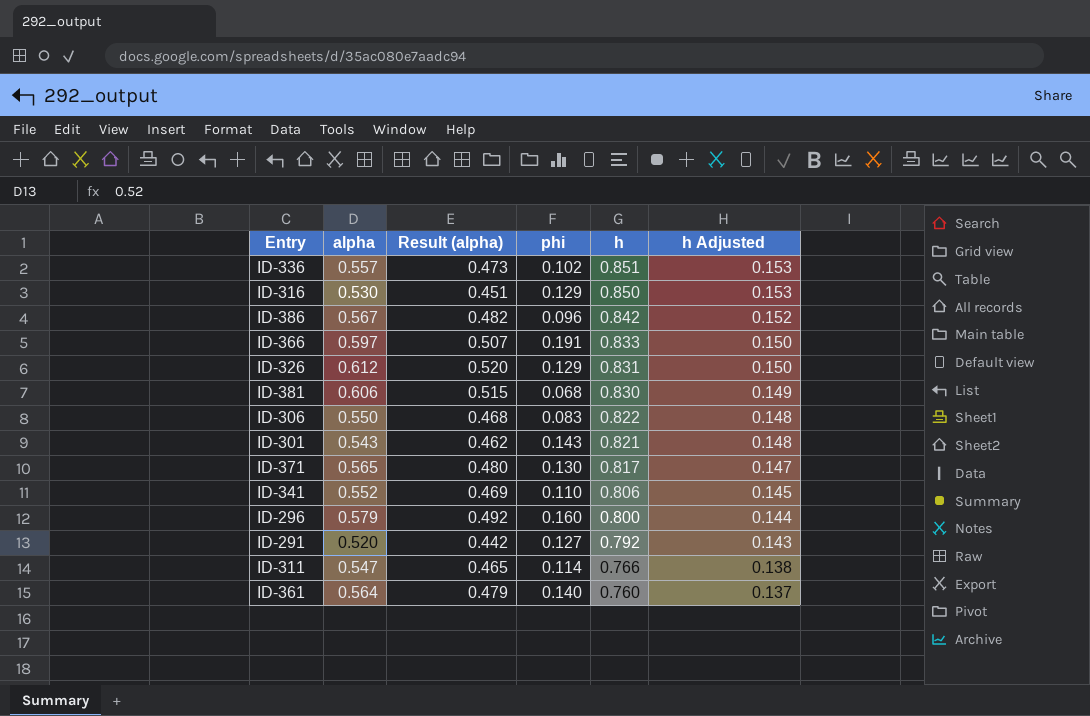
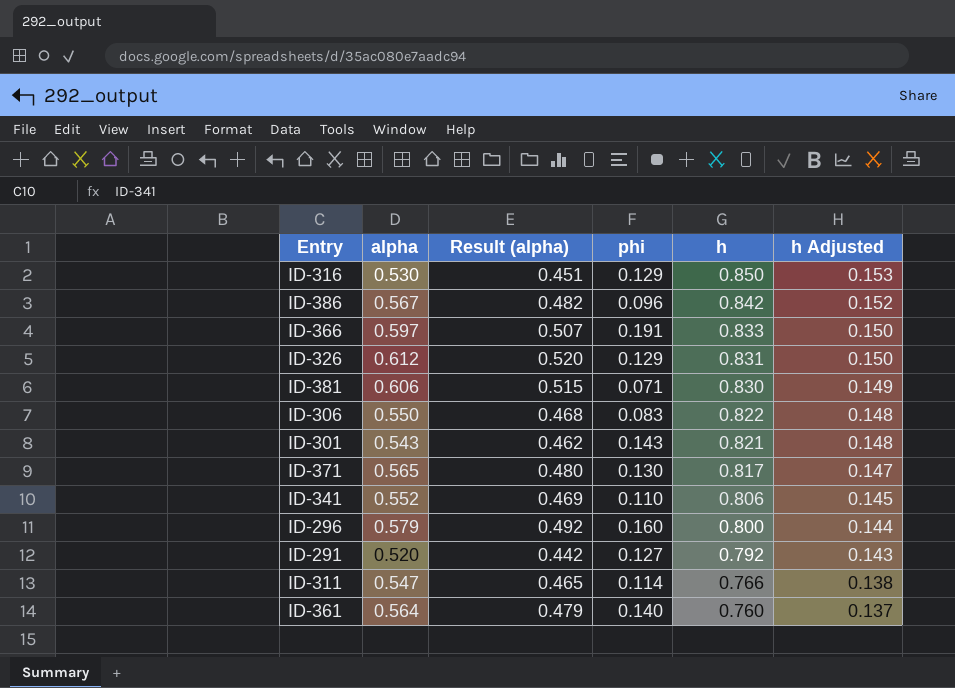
row ID-336: 0.557 | 0.473 | 0.102 | 0.851 | 0.153 -> none
ID-381 | phi: 0.068 -> 0.071

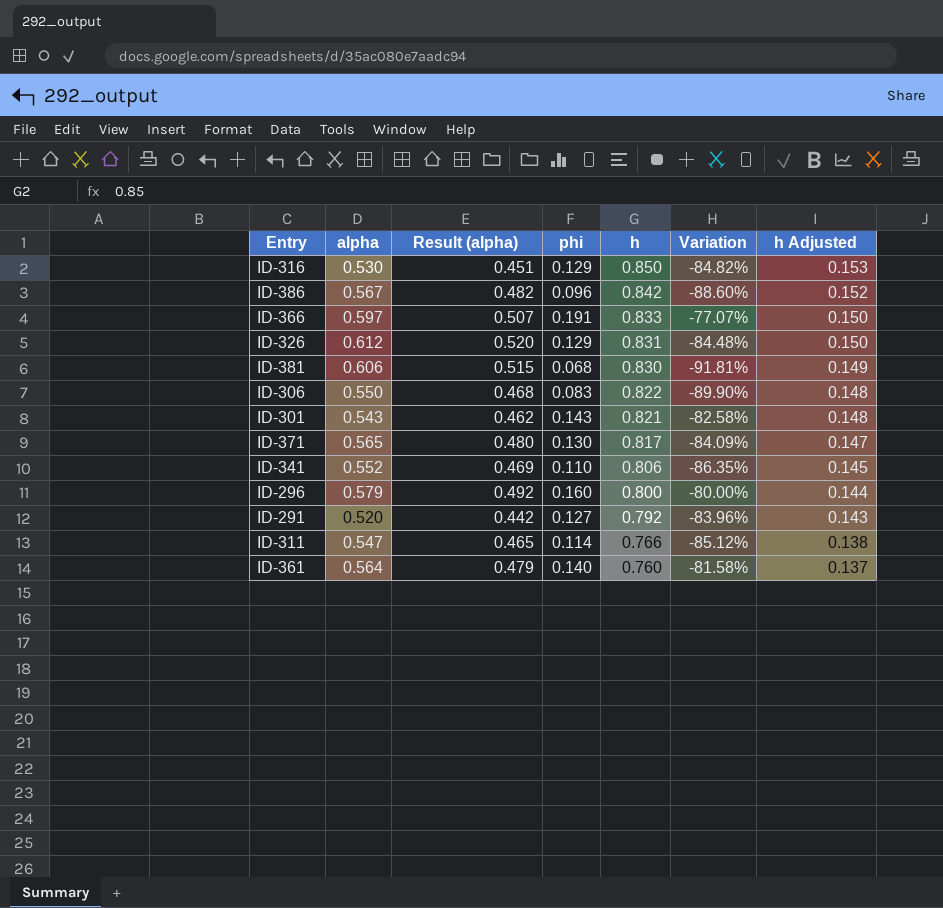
column Variation | formula: none -> ([phi] - [h]) / [h]
ID-381 | phi: 0.071 -> 0.068

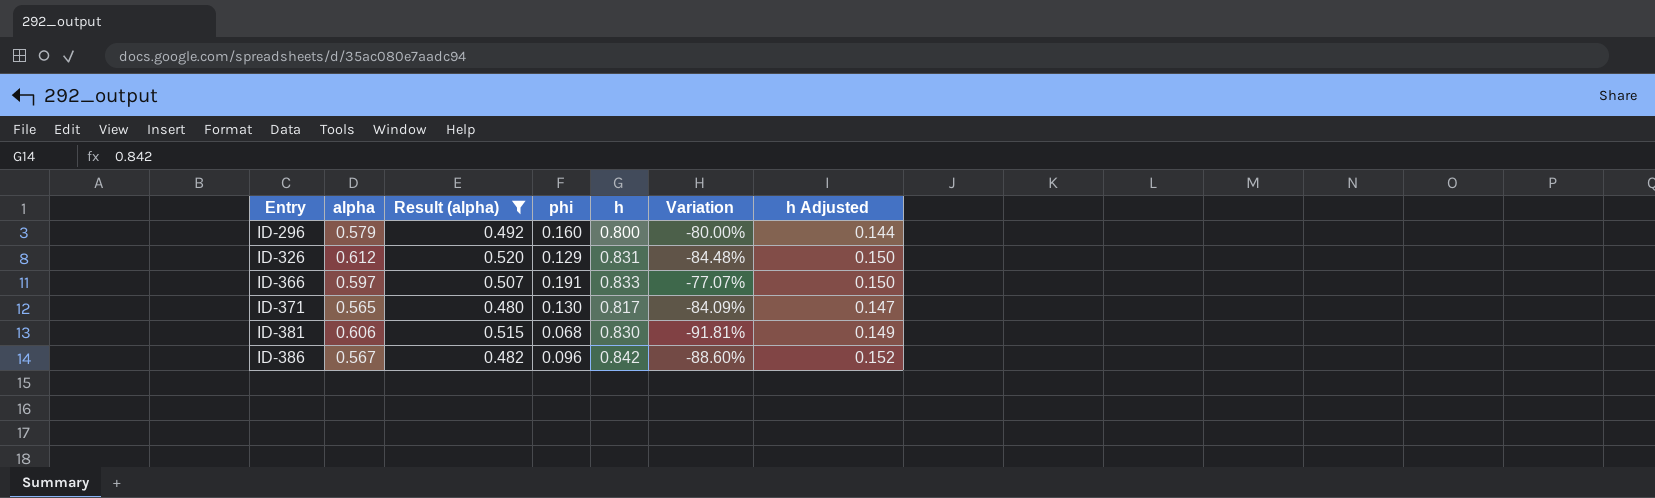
filter: none -> Result (alpha) >= 0.480
row order: h descending -> Entry ascending

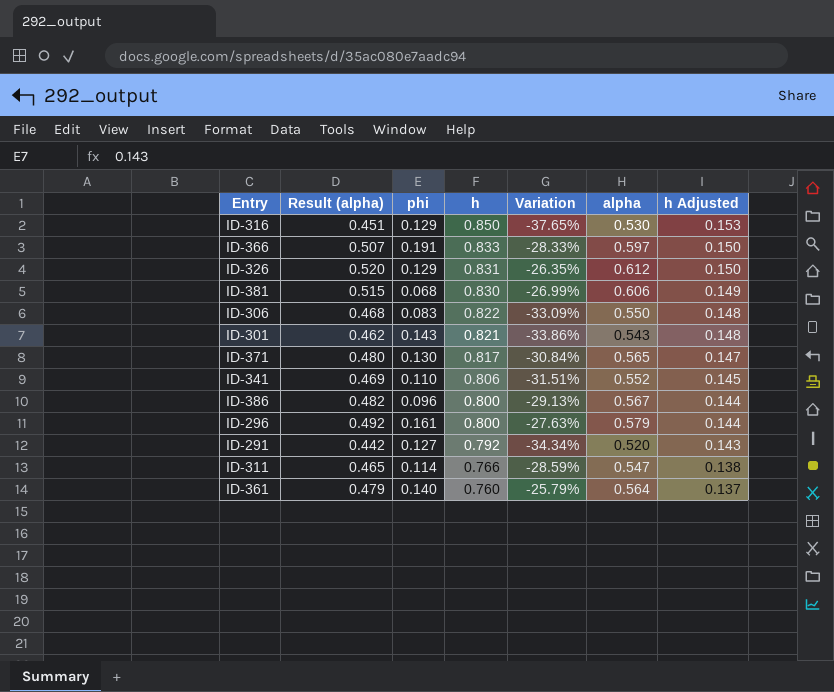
filter: Result (alpha) >= 0.480 -> none
row order: Entry ascending -> h descending
column Variation | formula: ([phi] - [h]) / [h] -> ([alpha] - [h]) / [h]
column alpha | position: 2 -> 6
ID-386 | h: 0.842 -> 0.800
ID-386 | h Adjusted: 0.152 -> 0.144
ID-296 | phi: 0.160 -> 0.161

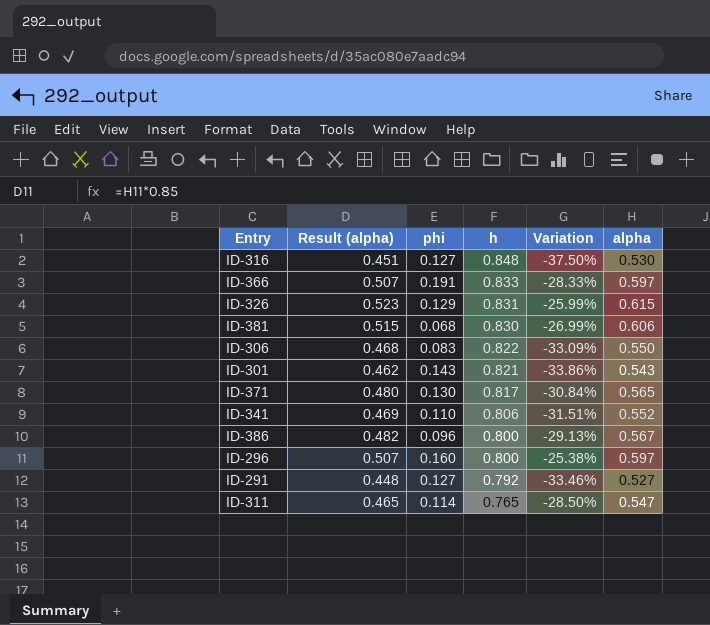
column h Adjusted | formula: [h] * 0.18 -> none
row ID-361: 0.479 | 0.140 | 0.760 | -25.79% | 0.564 | 0.137 -> none
ID-316 | phi: 0.129 -> 0.127
ID-316 | h: 0.850 -> 0.848
ID-316 | Variation: -37.65% -> -37.50%
ID-326 | Result (alpha): 0.520 -> 0.523
ID-326 | Variation: -26.35% -> -25.99%
ID-326 | alpha: 0.612 -> 0.615
ID-296 | Result (alpha): 0.492 -> 0.507
ID-296 | phi: 0.161 -> 0.160
ID-296 | Variation: -27.63% -> -25.38%
ID-296 | alpha: 0.579 -> 0.597
ID-291 | Result (alpha): 0.442 -> 0.448
ID-291 | Variation: -34.34% -> -33.46%
ID-291 | alpha: 0.520 -> 0.527
ID-311 | h: 0.766 -> 0.765
ID-311 | Variation: -28.59% -> -28.50%

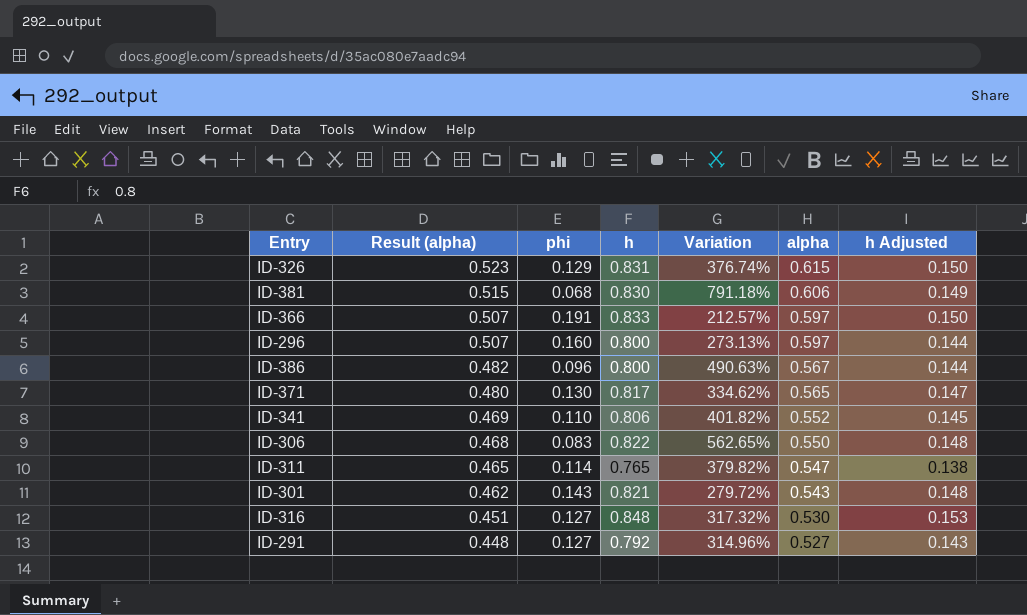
row order: h descending -> Result (alpha) descending
column Variation | formula: ([alpha] - [h]) / [h] -> ([alpha] - [phi]) / [phi]
column h Adjusted | formula: none -> [h] * 0.18

